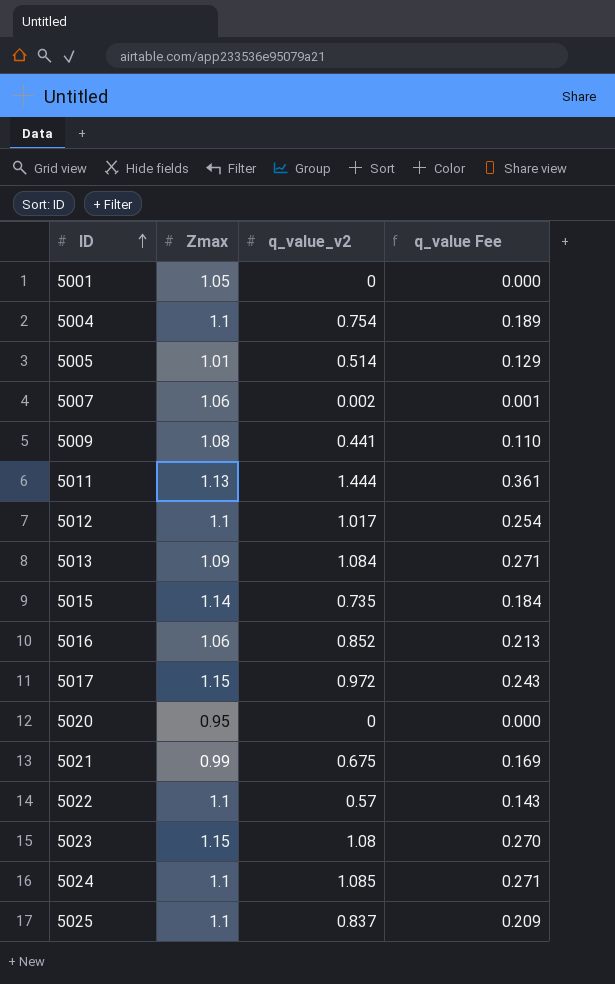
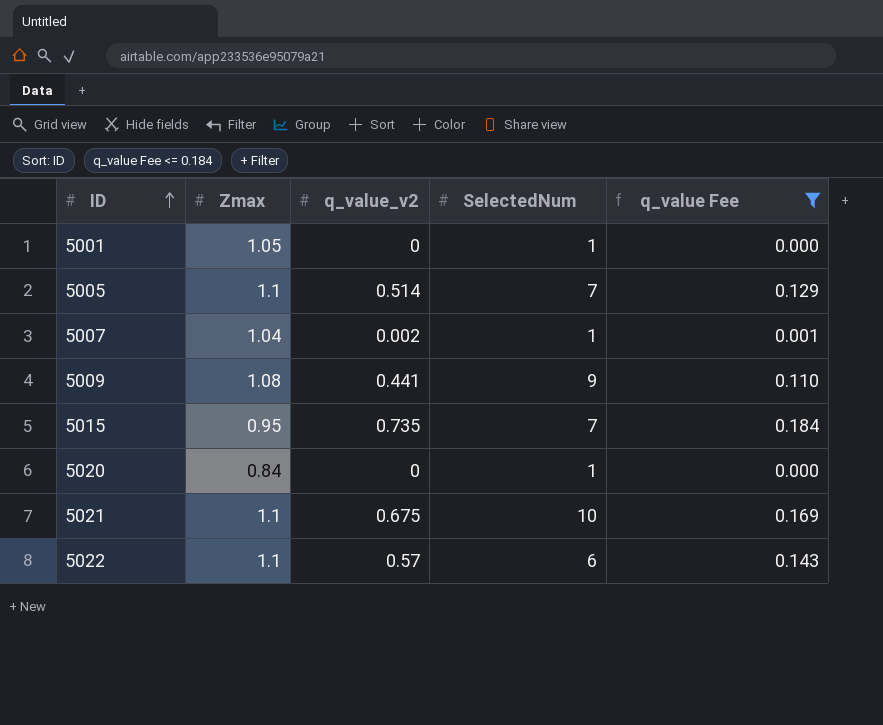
filter: none -> q_value Fee <= 0.184
column SelectedNum | position: none -> 4
5005 | Zmax: 1.01 -> 1.1
5007 | Zmax: 1.06 -> 1.04
5015 | Zmax: 1.14 -> 0.95
5020 | Zmax: 0.95 -> 0.84
5021 | Zmax: 0.99 -> 1.1

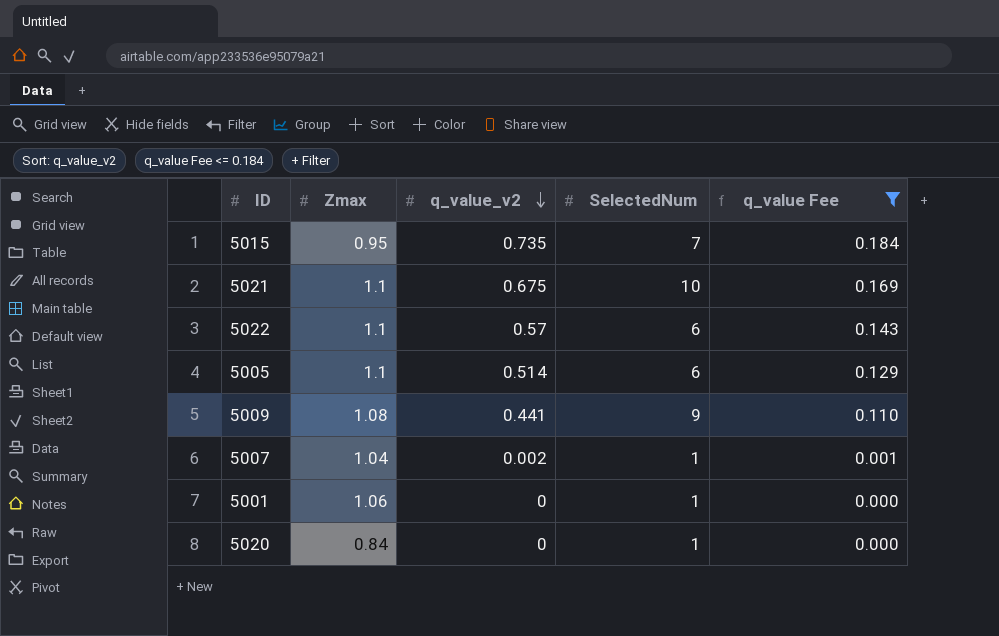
row order: ID ascending -> q_value_v2 descending
5005 | SelectedNum: 7 -> 6
5001 | Zmax: 1.05 -> 1.06

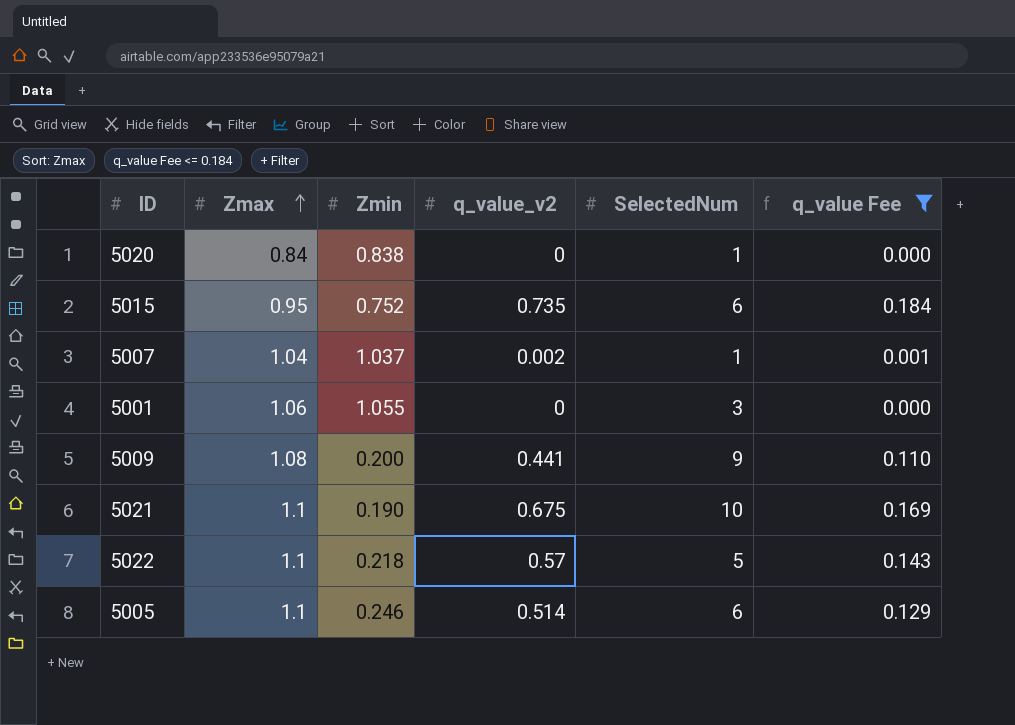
row order: q_value_v2 descending -> Zmax ascending
column Zmin | position: none -> 3
5015 | SelectedNum: 7 -> 6
5001 | SelectedNum: 1 -> 3
5022 | SelectedNum: 6 -> 5

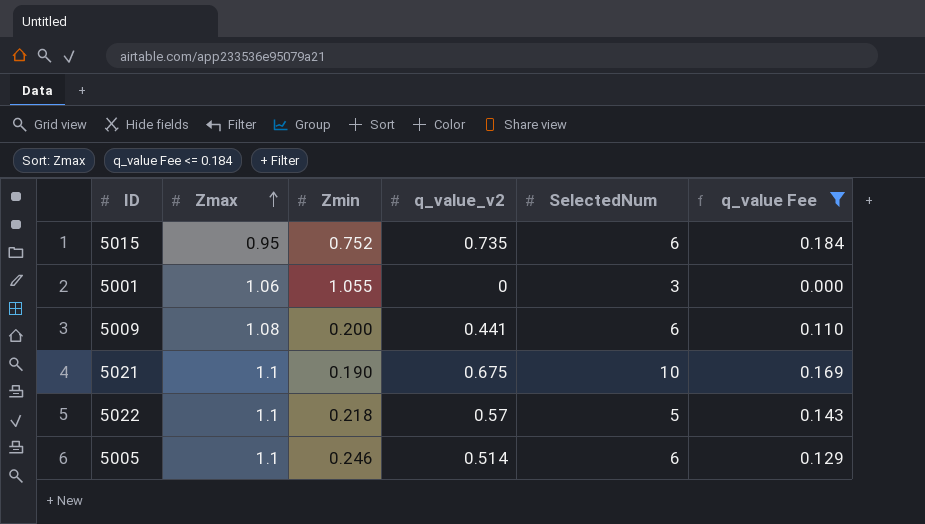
row 5020: 0.84 | 0.838 | 0 | 1 | 0.000 -> none
row 5007: 1.04 | 1.037 | 0.002 | 1 | 0.001 -> none
5009 | SelectedNum: 9 -> 6

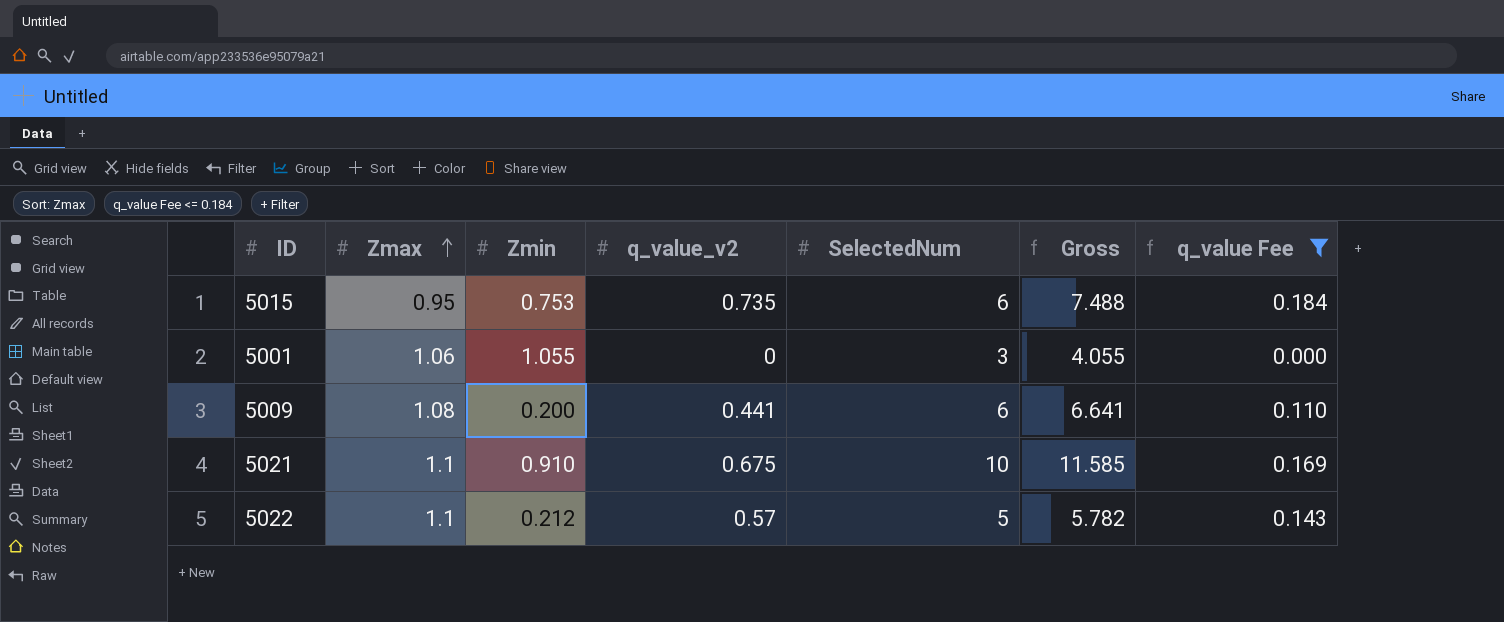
column Gross | formula: none -> [Zmin] + [q_value_v2] + [SelectedNum]
row 5005: 1.1 | 0.246 | 0.514 | 6 | 0.129 -> none
5015 | Zmin: 0.752 -> 0.753
5021 | Zmin: 0.190 -> 0.910
5022 | Zmin: 0.218 -> 0.212

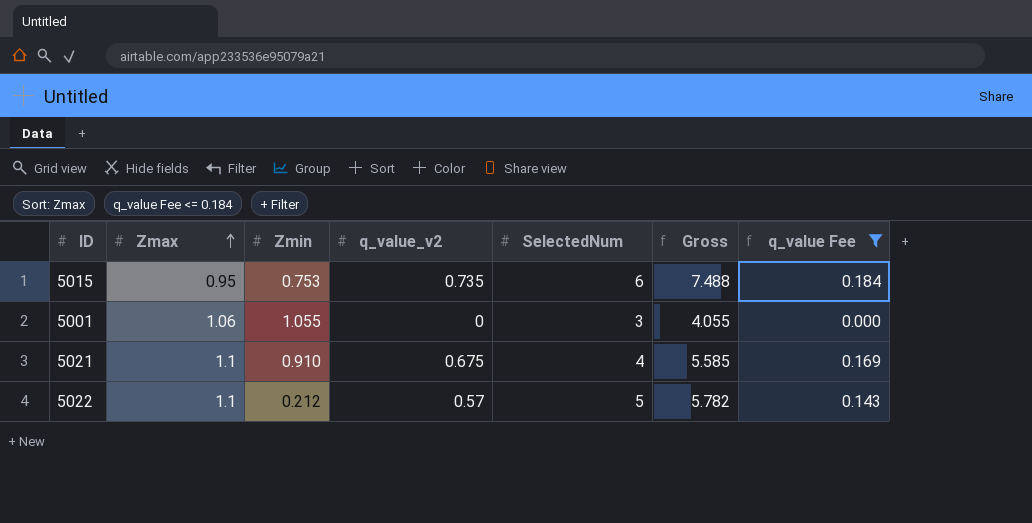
row 5009: 1.08 | 0.200 | 0.441 | 6 | 6.641 | 0.110 -> none
5021 | SelectedNum: 10 -> 4
5021 | Gross: 11.585 -> 5.585

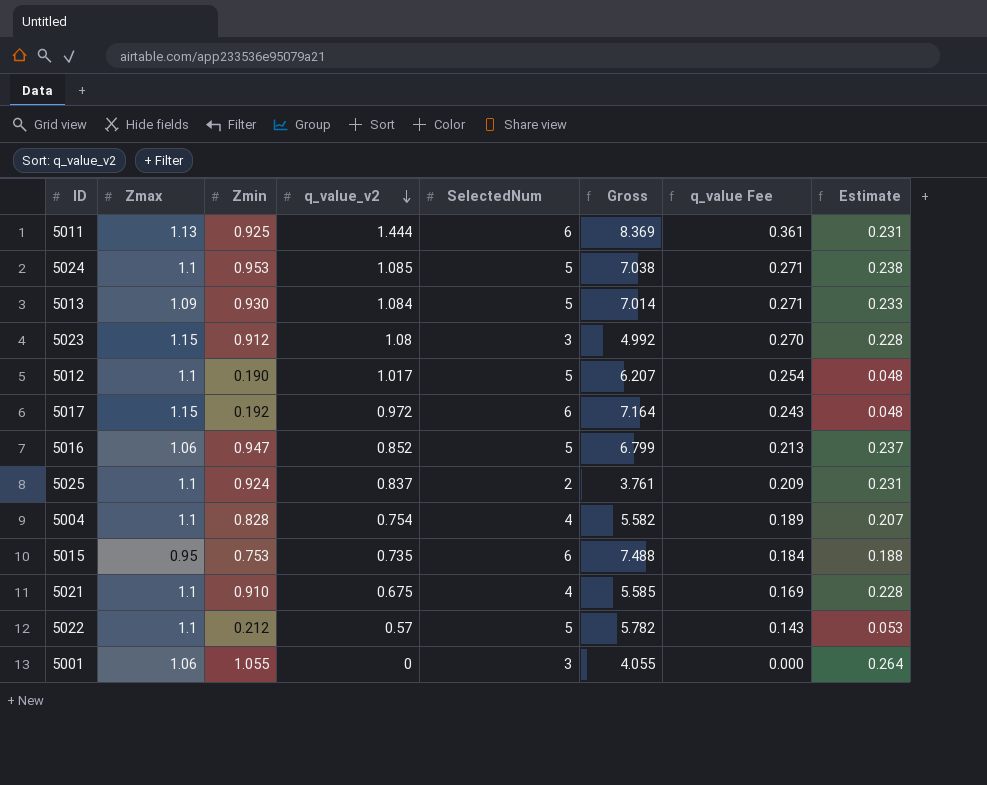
filter: q_value Fee <= 0.184 -> none
row order: Zmax ascending -> q_value_v2 descending
column Estimate | formula: none -> [Zmin] * 0.25

